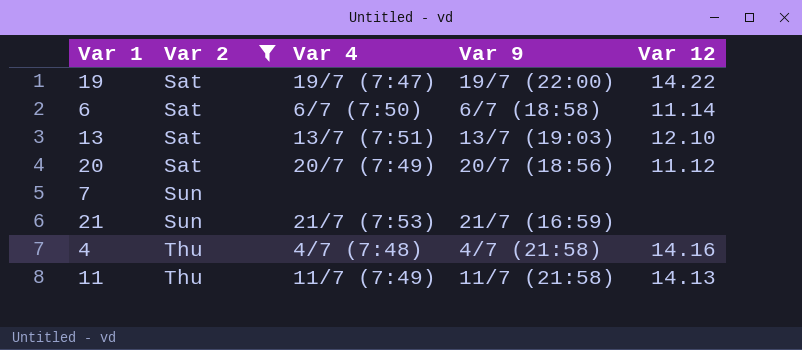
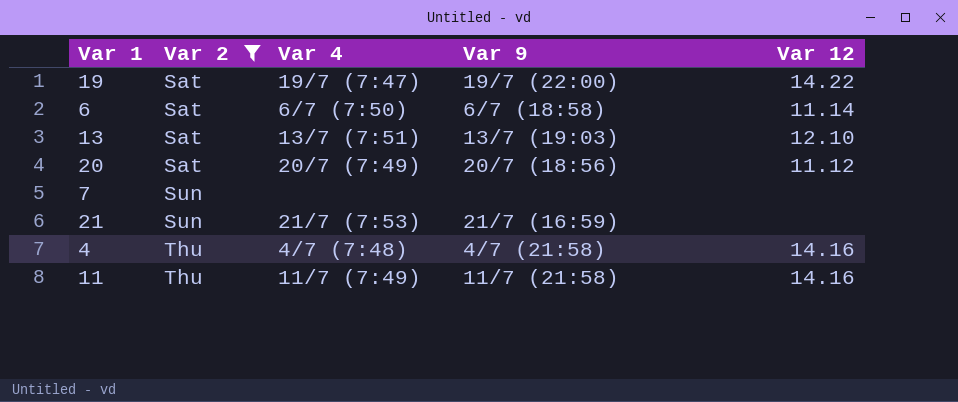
11 | Var 12: 14.13 -> 14.16

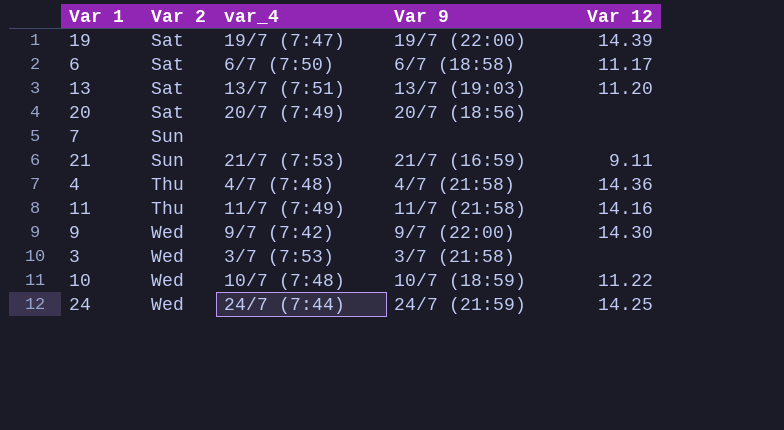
filter: Var 2 != Wed -> none
column name: Var 4 -> var_4
19 | Var 12: 14.22 -> 14.39
6 | Var 12: 11.14 -> 11.17
13 | Var 12: 12.10 -> 11.20
20 | Var 12: 11.12 -> none
21 | Var 12: none -> 9.11
4 | Var 12: 14.16 -> 14.36

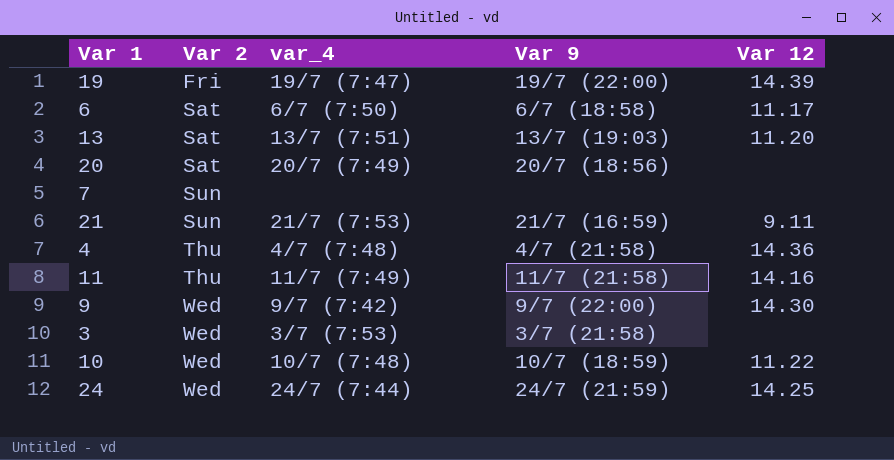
19 | Var 2: Sat -> Fri

